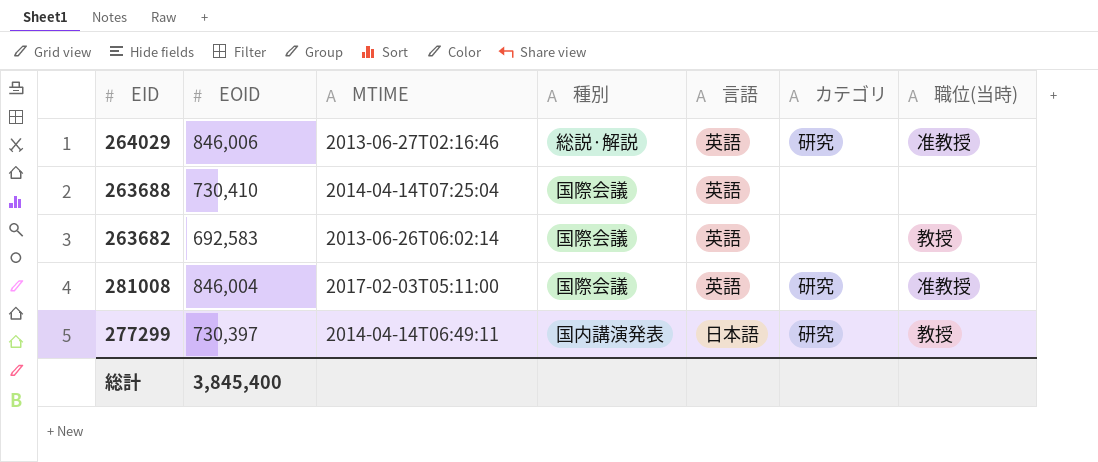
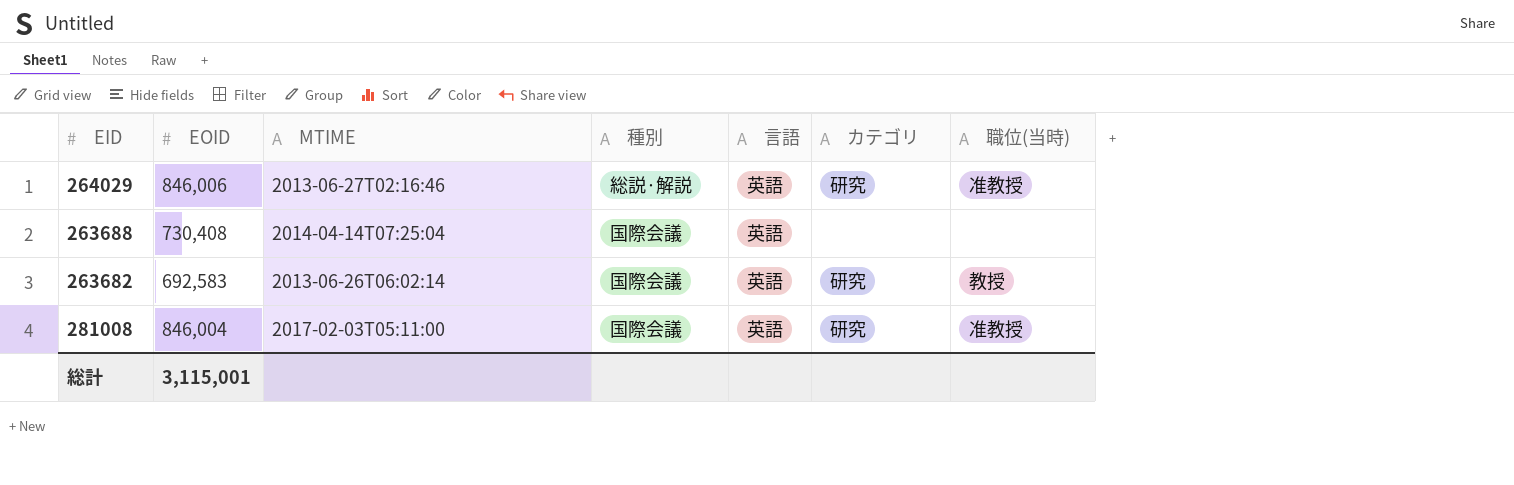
row 277299: 730,397 | 2014-04-14T06:49:11 | 国内講演発表 | 日本語 | 研究 | 教授 -> none
263688 | EOID: 730,410 -> 730,408
263682 | カテゴリ: none -> 研究
総計 | EOID: 3,845,400 -> 3,115,001

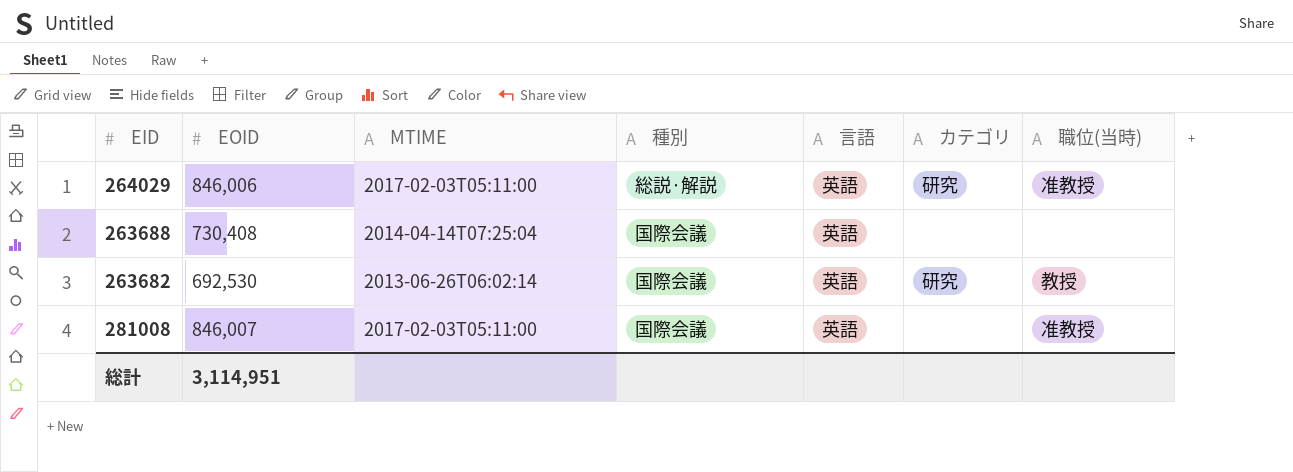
264029 | MTIME: 2013-06-27T02:16:46 -> 2017-02-03T05:11:00
263682 | EOID: 692,583 -> 692,530
281008 | EOID: 846,004 -> 846,007
281008 | カテゴリ: 研究 -> none
総計 | EOID: 3,115,001 -> 3,114,951

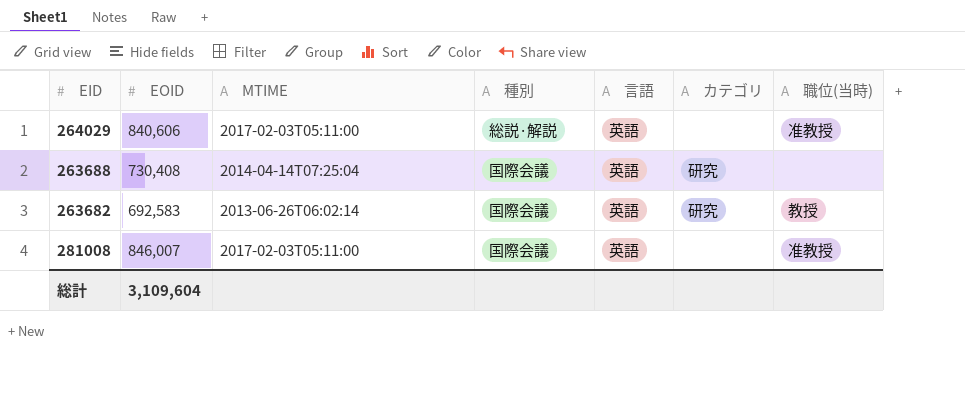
264029 | EOID: 846,006 -> 840,606
264029 | カテゴリ: 研究 -> none
263688 | カテゴリ: none -> 研究
263682 | EOID: 692,530 -> 692,583
総計 | EOID: 3,114,951 -> 3,109,604

